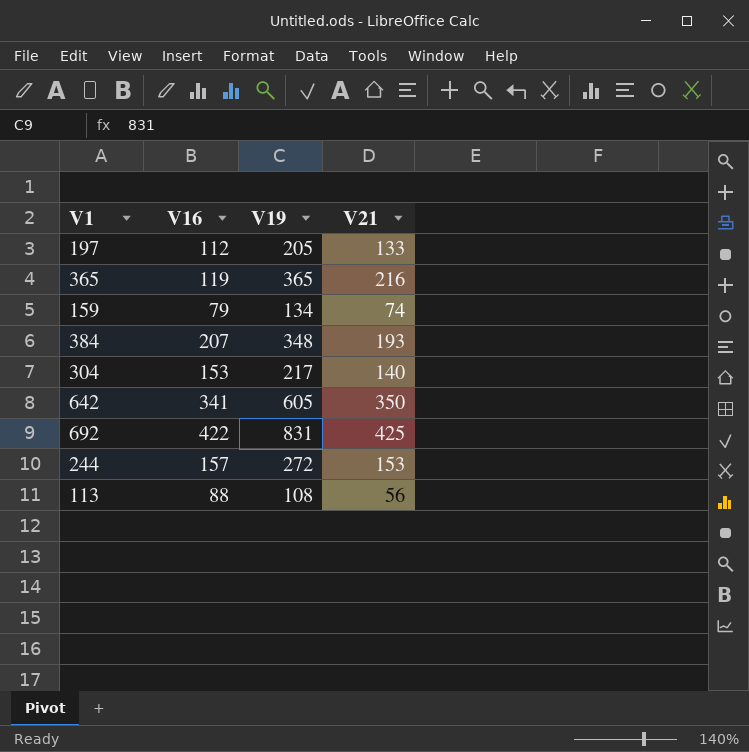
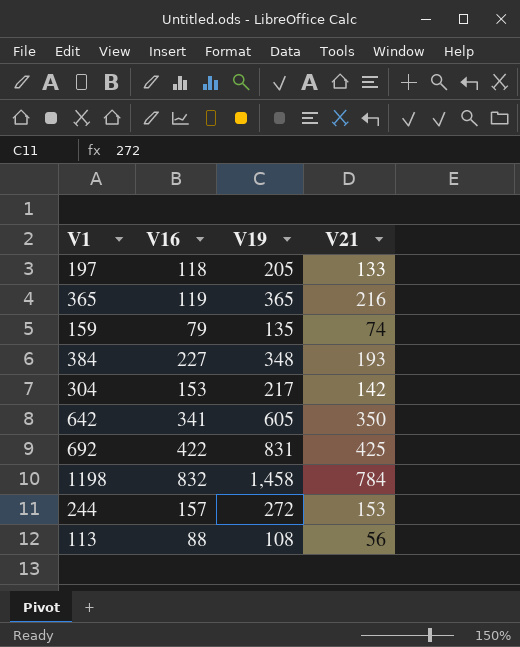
197 | V16: 112 -> 118
159 | V19: 134 -> 135
384 | V16: 207 -> 227
304 | V21: 140 -> 142
row 1198: none -> 832 | 1,458 | 784

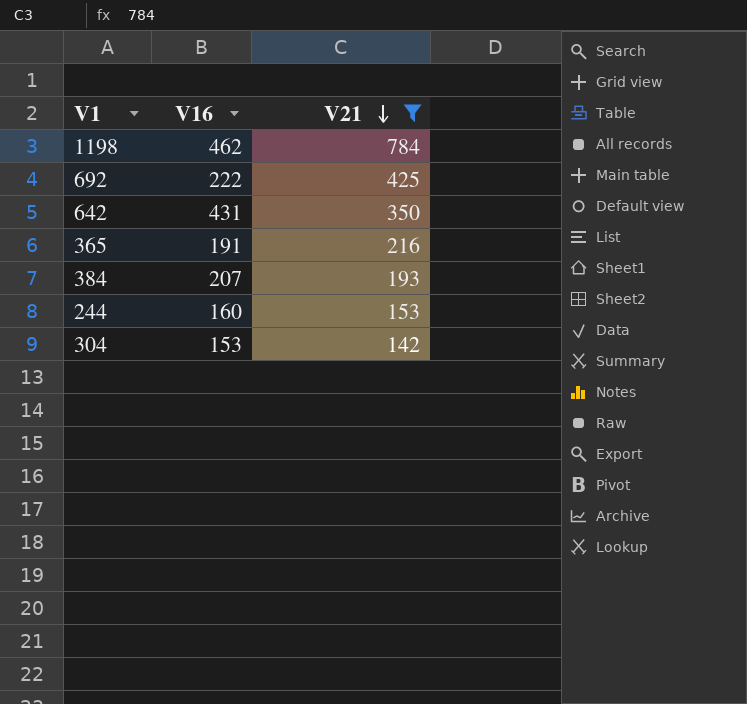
filter: none -> V21 >= 142
row order: none -> V21 descending
column V19 | position: 3 -> none
1198 | V16: 832 -> 462
692 | V16: 422 -> 222
642 | V16: 341 -> 431
365 | V16: 119 -> 191
384 | V16: 227 -> 207
244 | V16: 157 -> 160

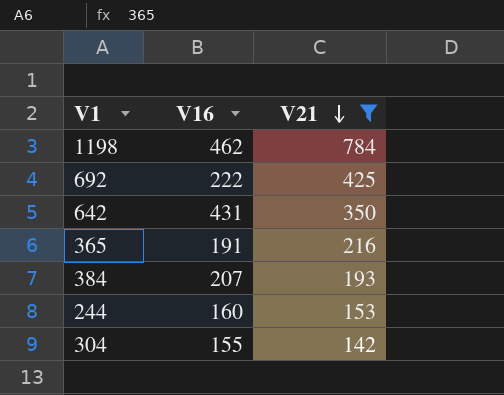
304 | V16: 153 -> 155

